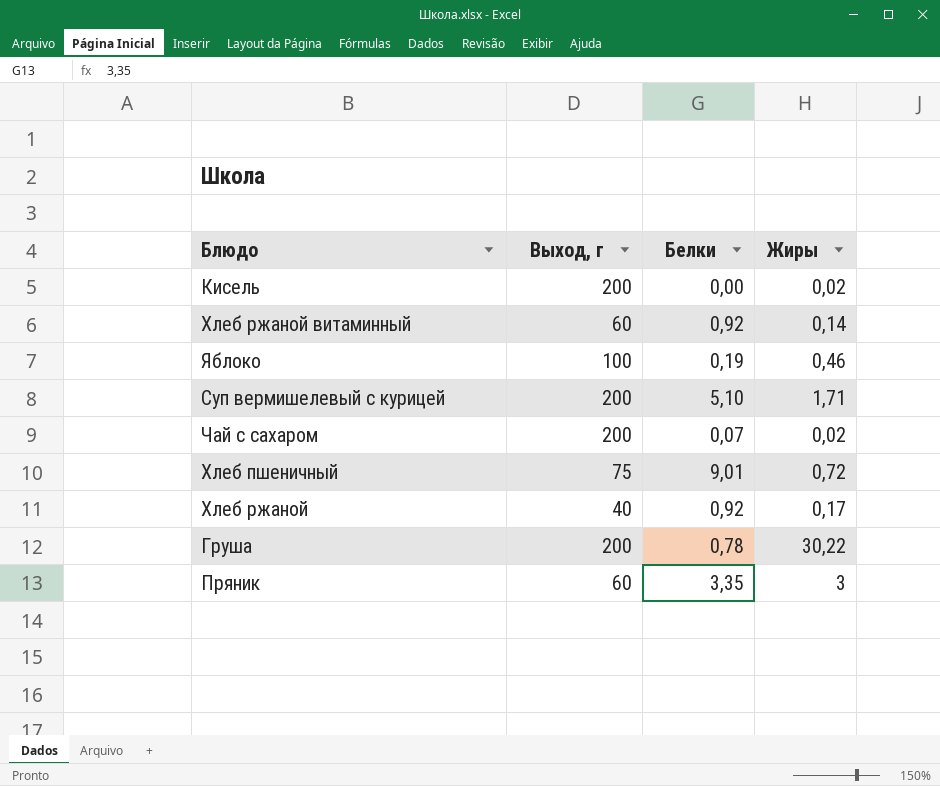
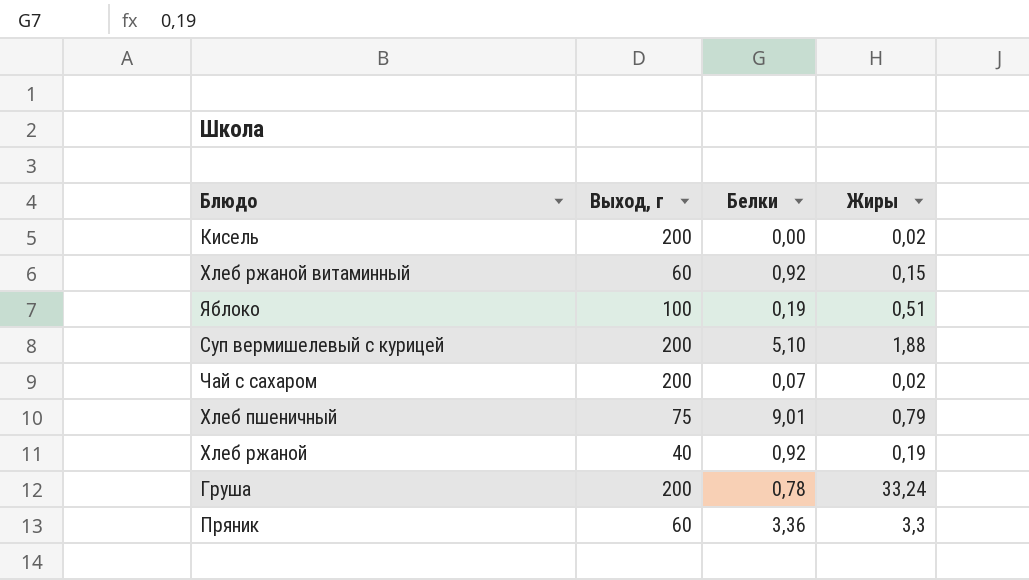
Хлеб ржаной витаминный | Жиры: 0,14 -> 0,15
Яблоко | Жиры: 0,46 -> 0,51
Суп вермишелевый с курицей | Жиры: 1,71 -> 1,88
Хлеб пшеничный | Жиры: 0,72 -> 0,79
Хлеб ржаной | Жиры: 0,17 -> 0,19
Груша | Жиры: 30,22 -> 33,24
Пряник | Белки: 3,35 -> 3,36
Пряник | Жиры: 3 -> 3,3

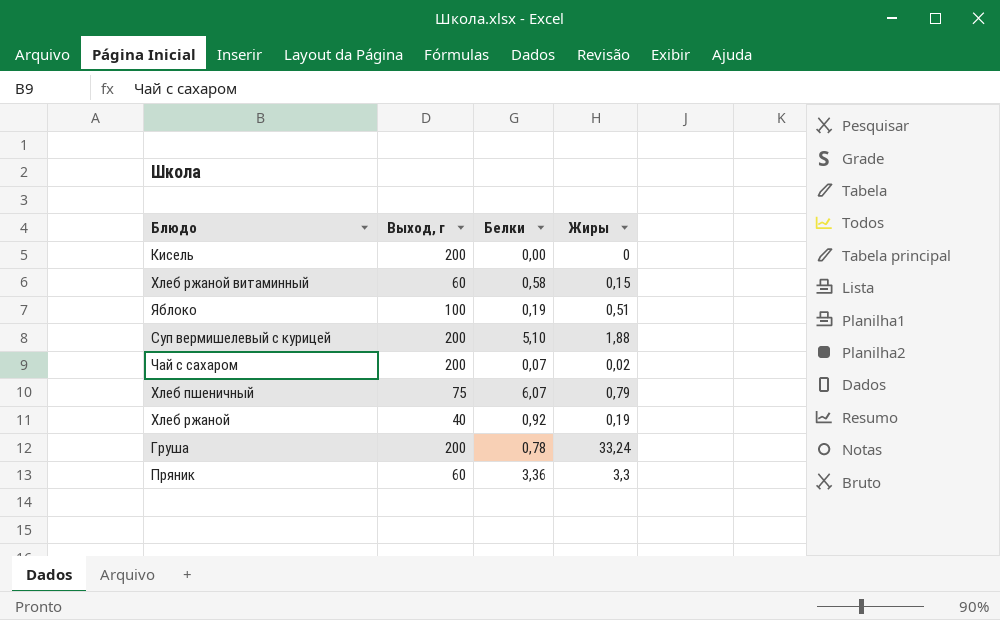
Кисель | Жиры: 0,02 -> 0
Хлеб ржаной витаминный | Белки: 0,92 -> 0,58
Хлеб пшеничный | Белки: 9,01 -> 6,07

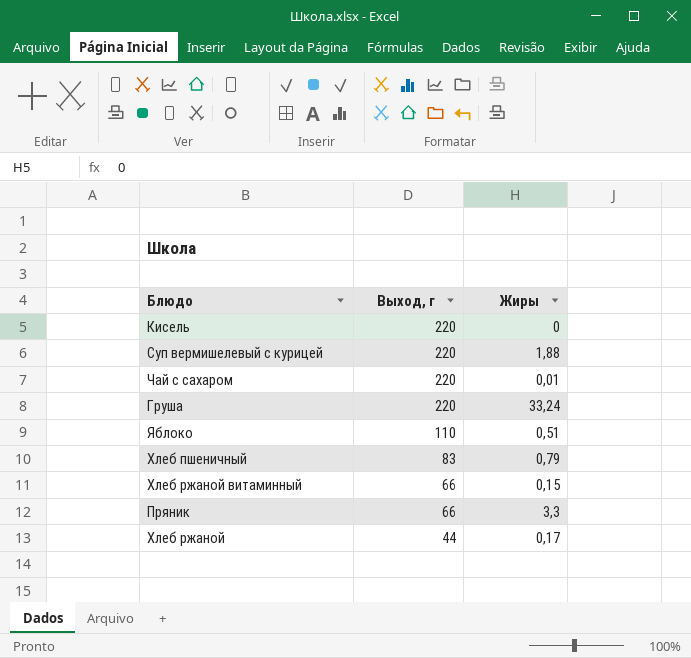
row order: none -> Выход, г descending
column Белки | position: 3 -> none
Кисель | Выход, г: 200 -> 220
Суп вермишелевый с курицей | Выход, г: 200 -> 220
Чай с сахаром | Выход, г: 200 -> 220
Чай с сахаром | Жиры: 0,02 -> 0,01
Груша | Выход, г: 200 -> 220
Яблоко | Выход, г: 100 -> 110
Хлеб пшеничный | Выход, г: 75 -> 83
Хлеб ржаной витаминный | Выход, г: 60 -> 66
Пряник | Выход, г: 60 -> 66
Хлеб ржаной | Выход, г: 40 -> 44
Хлеб ржаной | Жиры: 0,19 -> 0,17

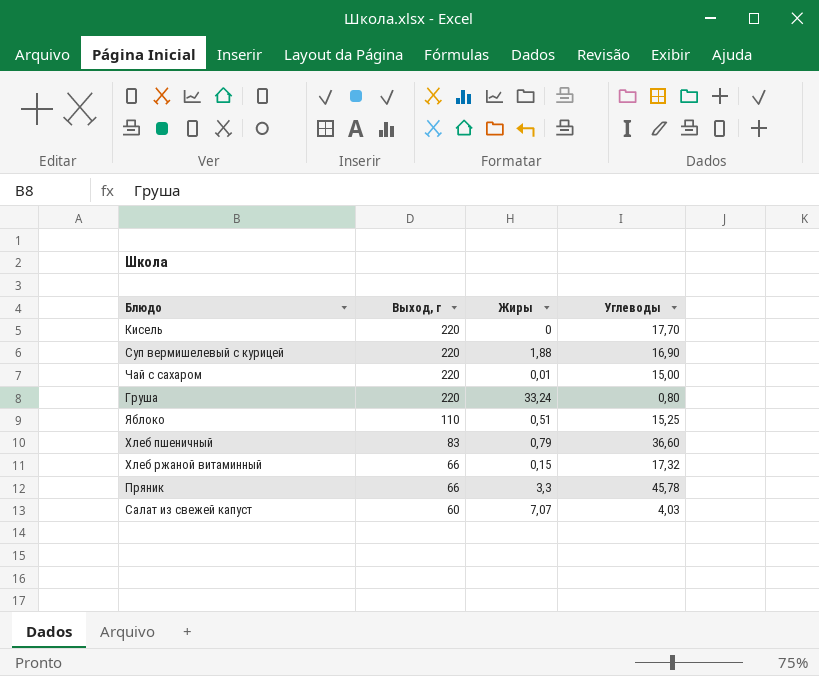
column Углеводы | position: none -> 4
row Хлеб ржаной: 44 | 0,17 -> none
row Салат из свежей капуст: none -> 60 | 7,07 | 4,03

